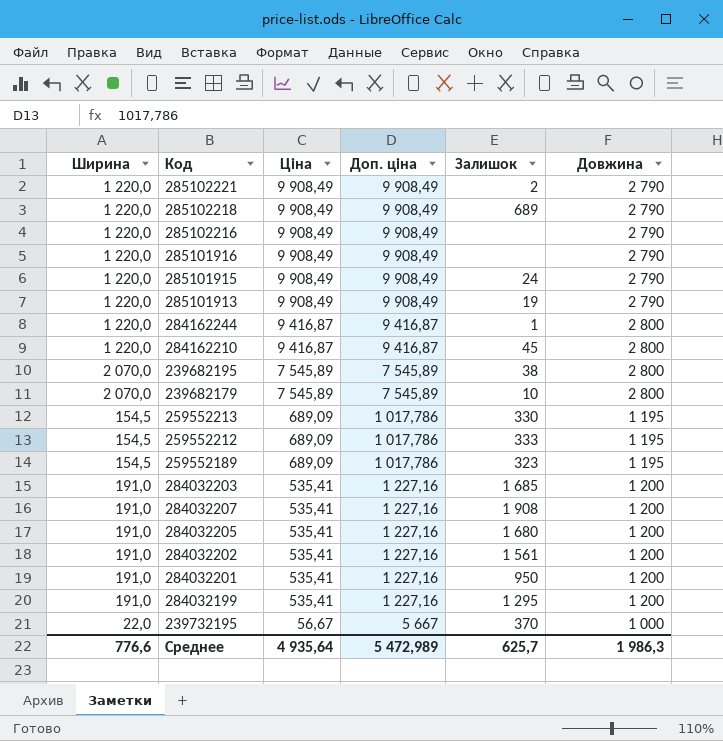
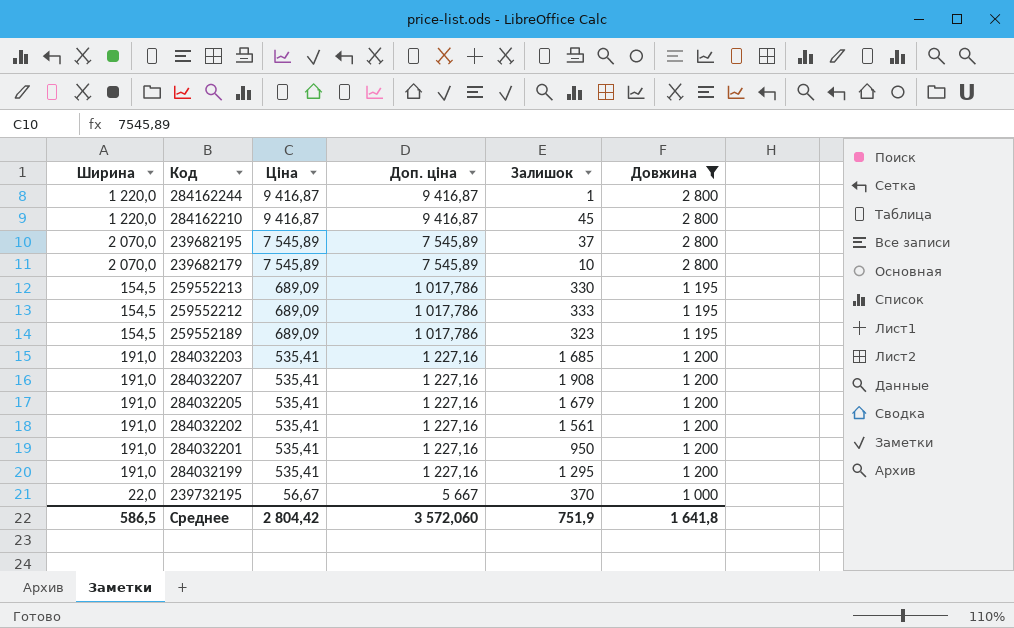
filter: none -> Довжина != 2 790
239682195 | Залишок: 38 -> 37
284032205 | Залишок: 1 680 -> 1 679
Среднее | Ширина: 776,6 -> 586,5
Среднее | Ціна: 4 935,64 -> 2 804,42
Среднее | Доп. ціна: 5 472,989 -> 3 572,060
Среднее | Залишок: 625,7 -> 751,9
Среднее | Довжина: 1 986,3 -> 1 641,8

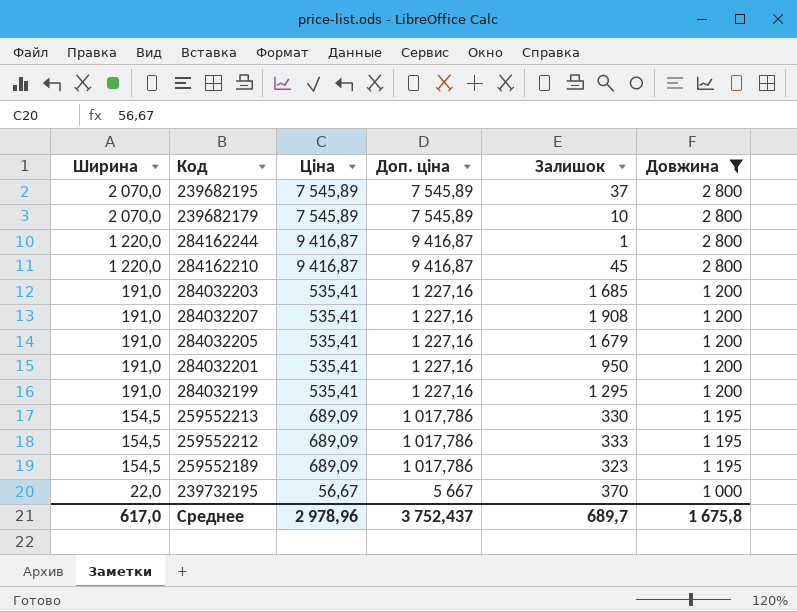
row order: Ціна descending -> Ширина descending
row 284032202: 191,0 | 535,41 | 1 227,16 | 1 561 | 1 200 -> none
Среднее | Ширина: 586,5 -> 617,0
Среднее | Ціна: 2 804,42 -> 2 978,96
Среднее | Доп. ціна: 3 572,060 -> 3 752,437
Среднее | Залишок: 751,9 -> 689,7
Среднее | Довжина: 1 641,8 -> 1 675,8

